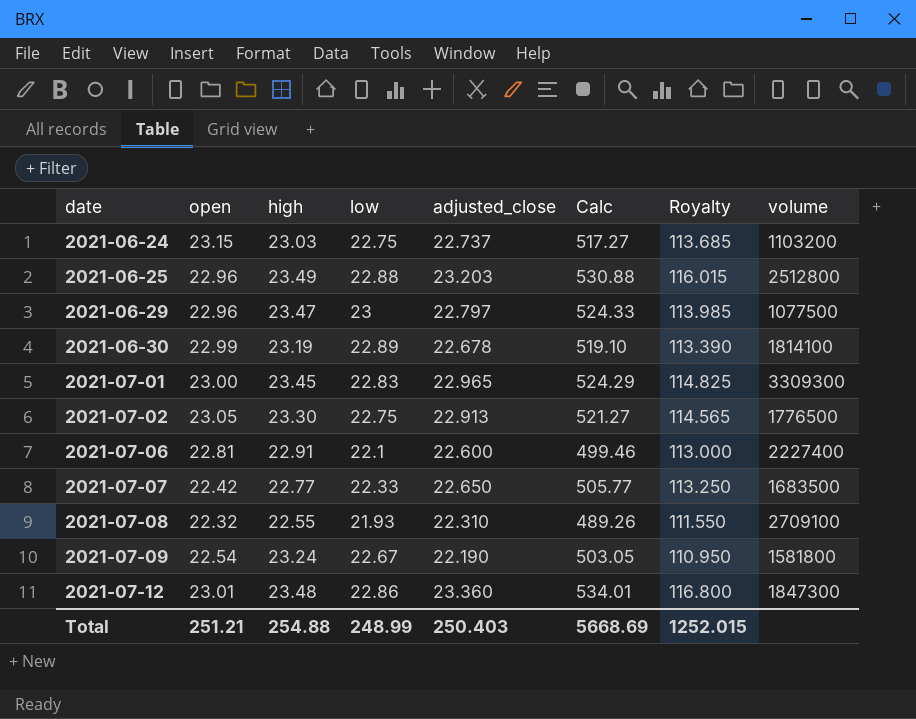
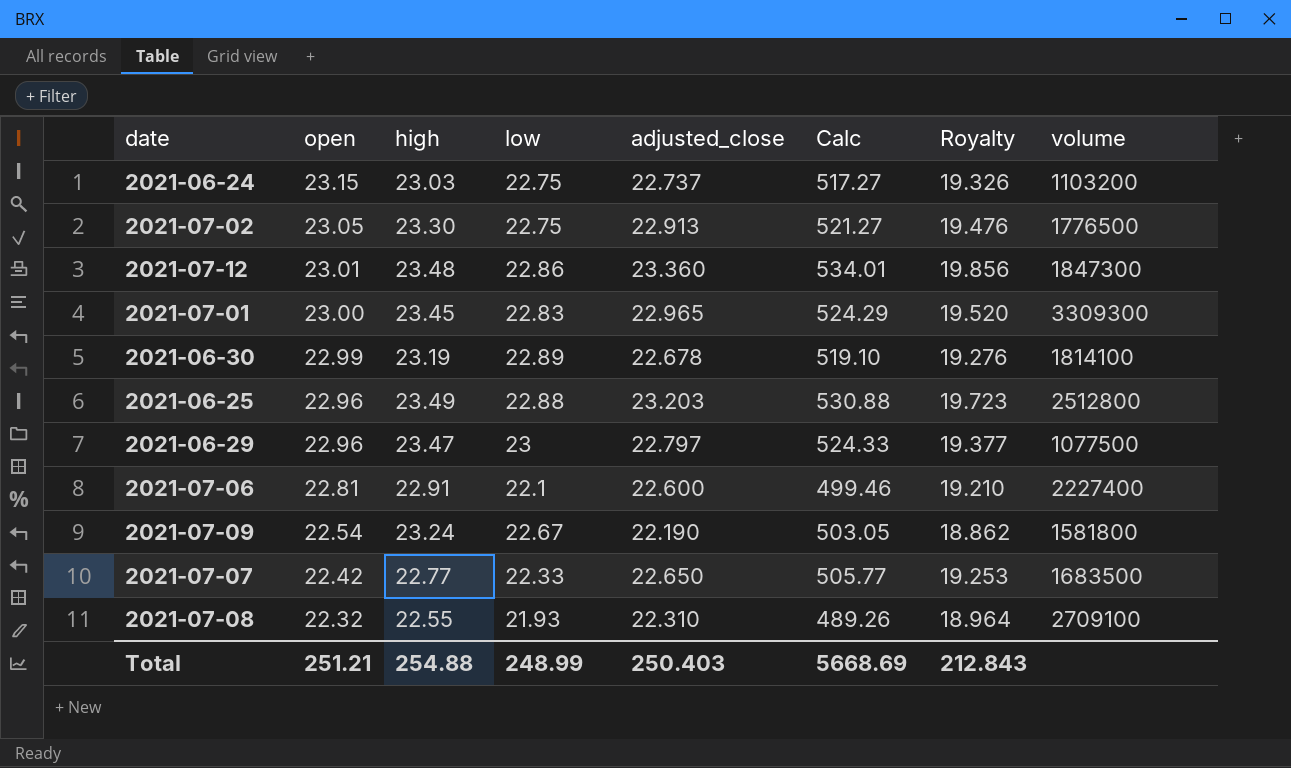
row order: date ascending -> open descending
column Royalty | formula: [adjusted_close] * 5 -> [adjusted_close] * 0.85
Total | Royalty: 1252.015 -> 212.843

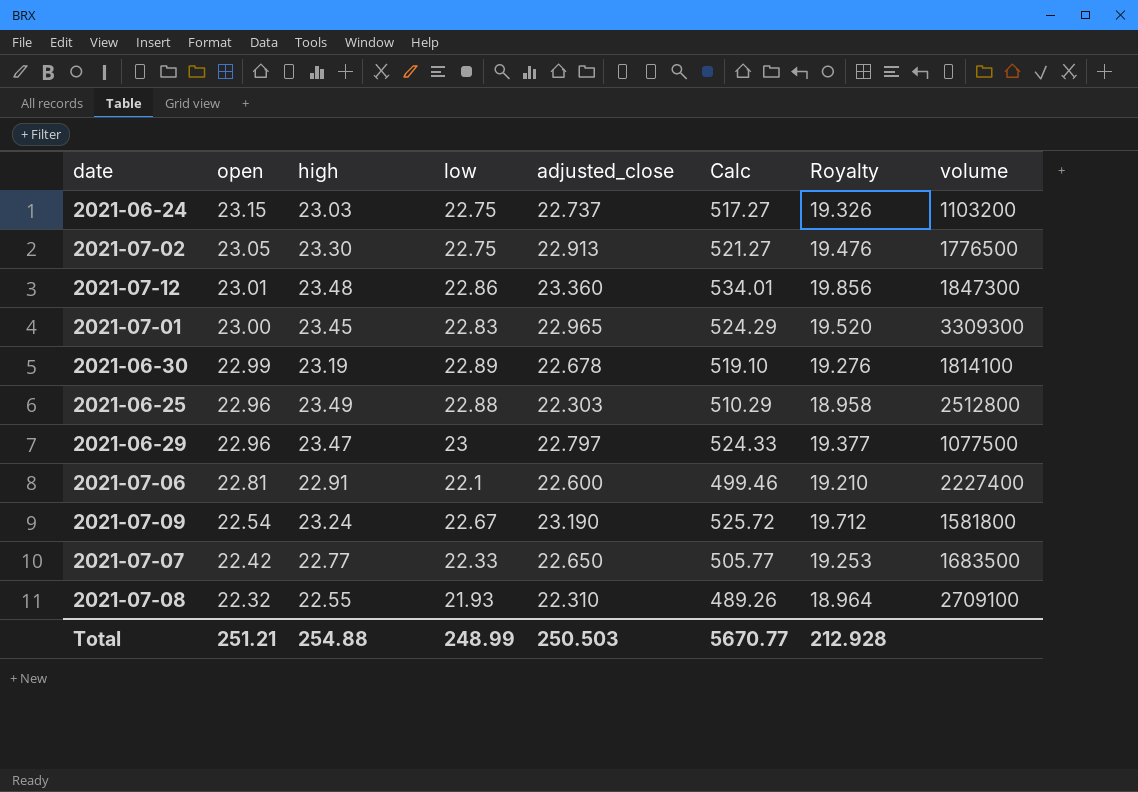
2021-06-25 | adjusted_close: 23.203 -> 22.303
2021-06-25 | Calc: 530.88 -> 510.29
2021-06-25 | Royalty: 19.723 -> 18.958
2021-07-09 | adjusted_close: 22.190 -> 23.190
2021-07-09 | Calc: 503.05 -> 525.72
2021-07-09 | Royalty: 18.862 -> 19.712
Total | adjusted_close: 250.403 -> 250.503
Total | Calc: 5668.69 -> 5670.77
Total | Royalty: 212.843 -> 212.928

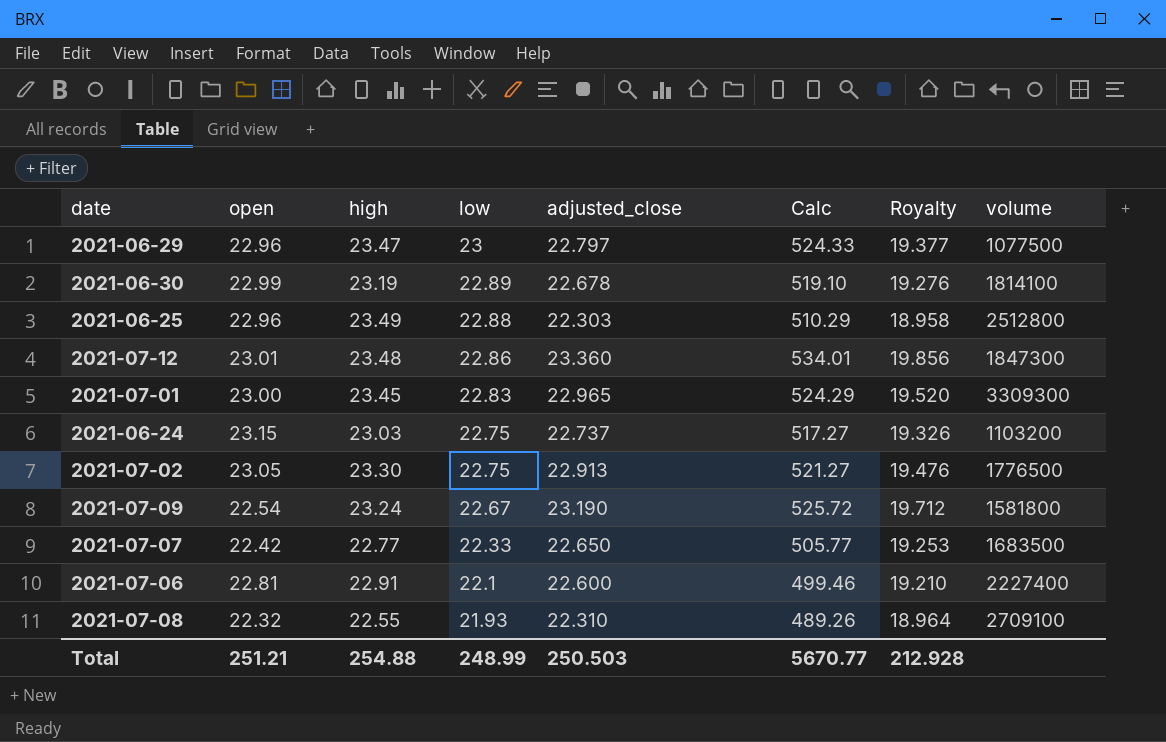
row order: open descending -> low descending

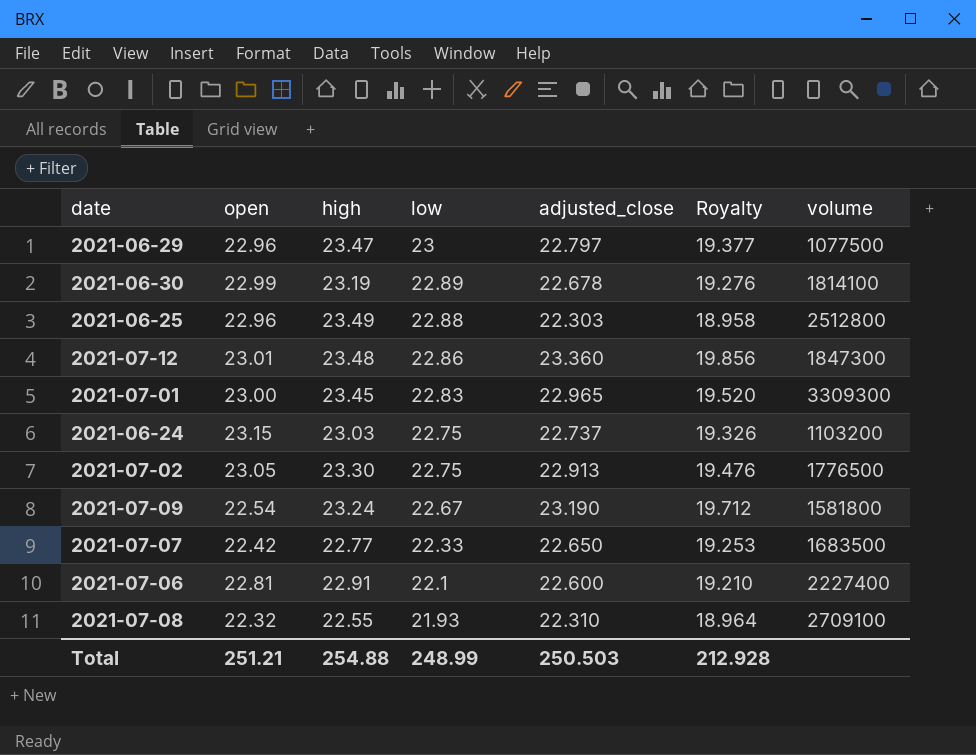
column Calc | formula: [low] * [adjusted_close] -> none

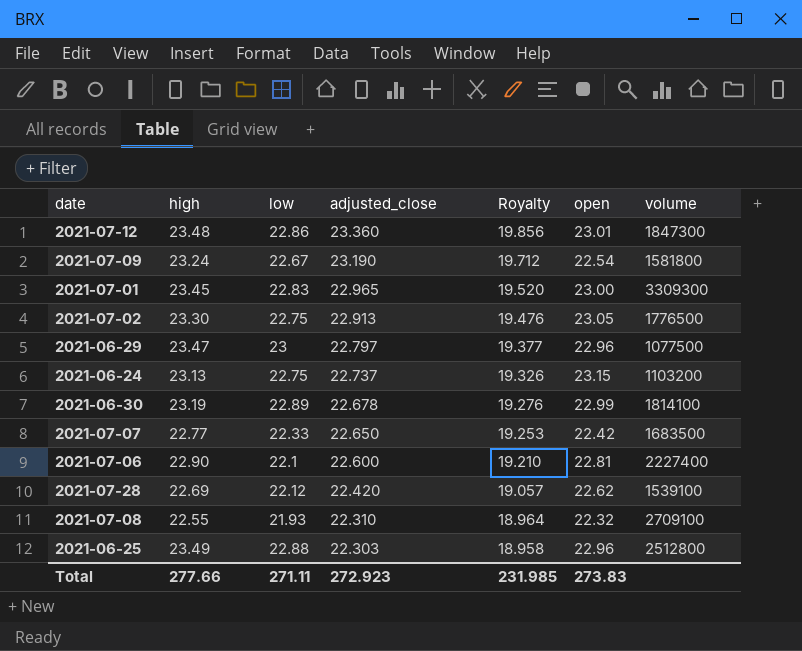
row order: low descending -> adjusted_close descending
column open | position: 2 -> 6
2021-06-24 | high: 23.03 -> 23.13
2021-07-06 | high: 22.91 -> 22.90
row 2021-07-28: none -> 22.69 | 22.12 | 22.420 | 19.057 | 22.62 | 1539100
Total | high: 254.88 -> 277.66
Total | low: 248.99 -> 271.11
Total | adjusted_close: 250.503 -> 272.923
Total | Royalty: 212.928 -> 231.985
Total | open: 251.21 -> 273.83

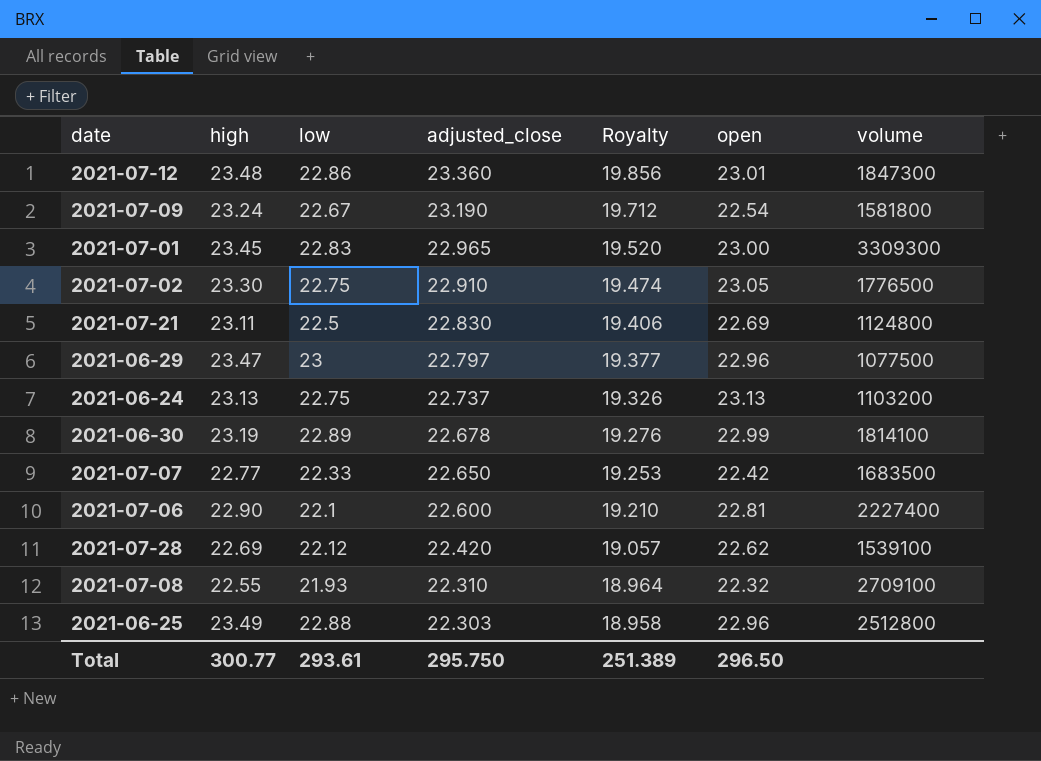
2021-07-02 | adjusted_close: 22.913 -> 22.910
2021-07-02 | Royalty: 19.476 -> 19.474
row 2021-07-21: none -> 23.11 | 22.5 | 22.830 | 19.406 | 22.69 | 1124800
2021-06-24 | open: 23.15 -> 23.13
Total | high: 277.66 -> 300.77
Total | low: 271.11 -> 293.61
Total | adjusted_close: 272.923 -> 295.750
Total | Royalty: 231.985 -> 251.389
Total | open: 273.83 -> 296.50

